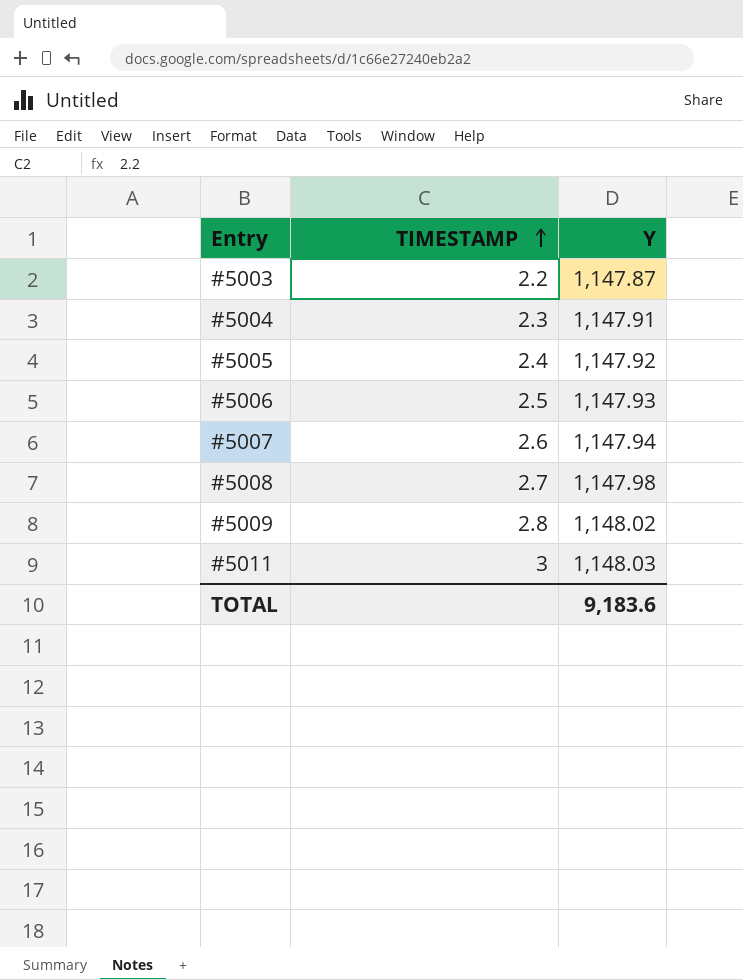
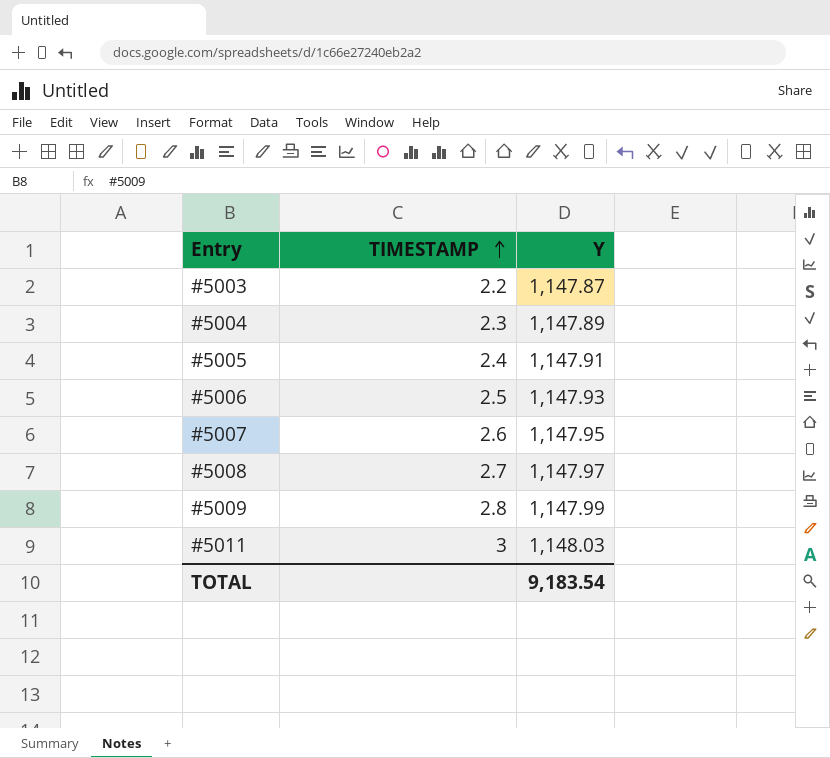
#5004 | Y: 1,147.91 -> 1,147.89
#5005 | Y: 1,147.92 -> 1,147.91
#5007 | Y: 1,147.94 -> 1,147.95
#5008 | Y: 1,147.98 -> 1,147.97
#5009 | Y: 1,148.02 -> 1,147.99
TOTAL | Y: 9,183.6 -> 9,183.54

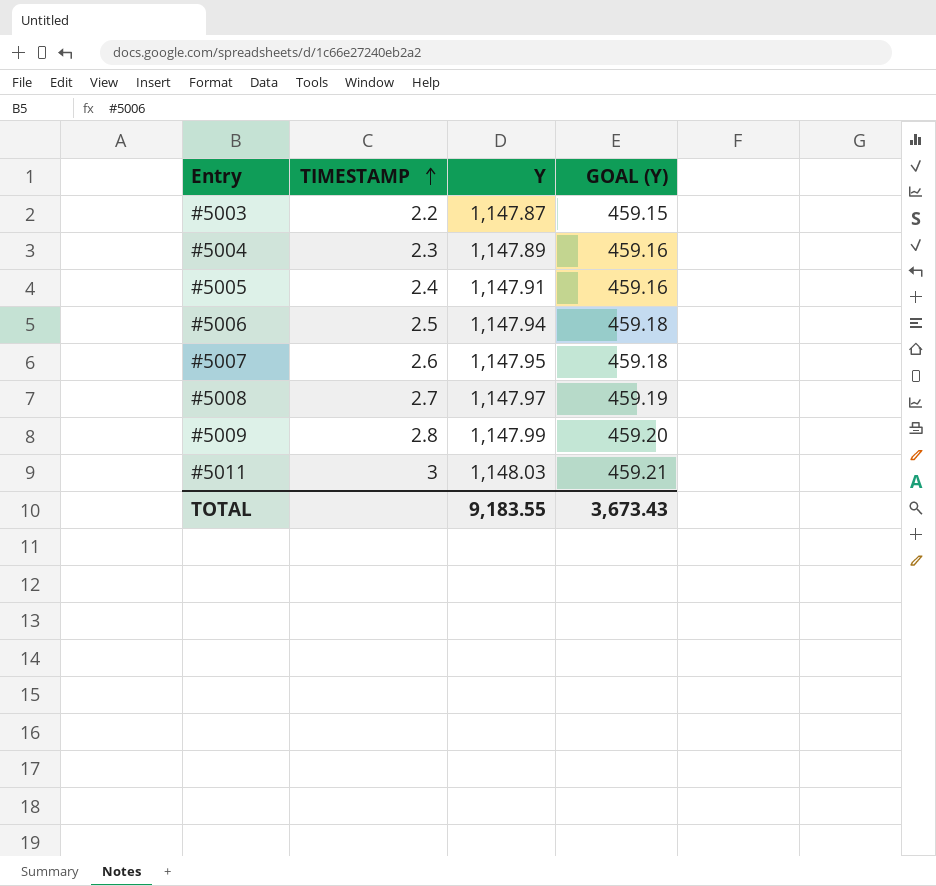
column GOAL (Y) | formula: none -> [Y] * 0.4
#5006 | Y: 1,147.93 -> 1,147.94
TOTAL | Y: 9,183.54 -> 9,183.55

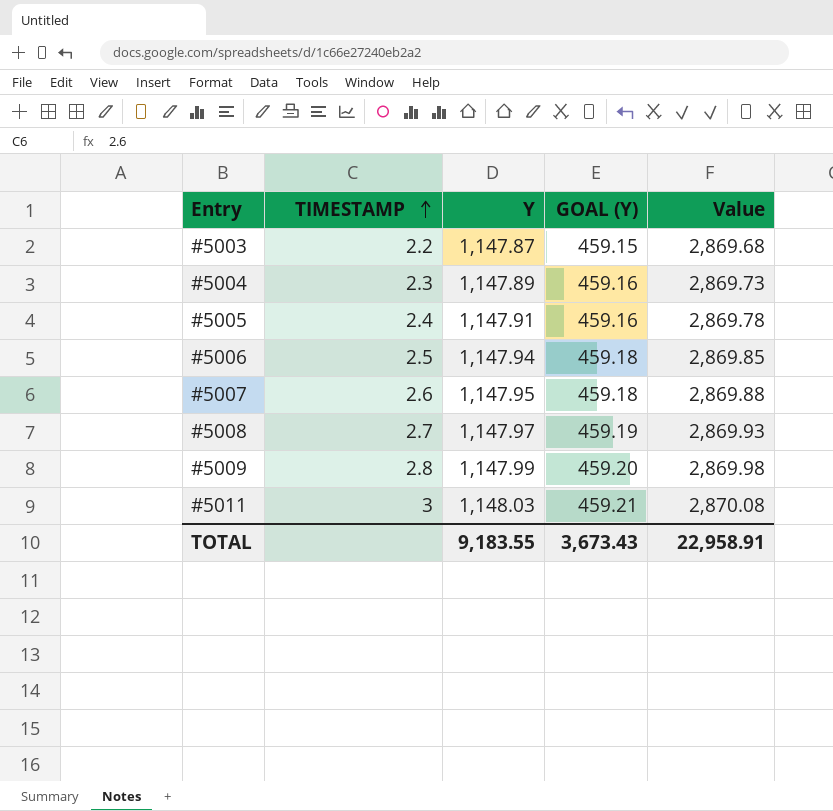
column Value | formula: none -> [Y] * 2.5

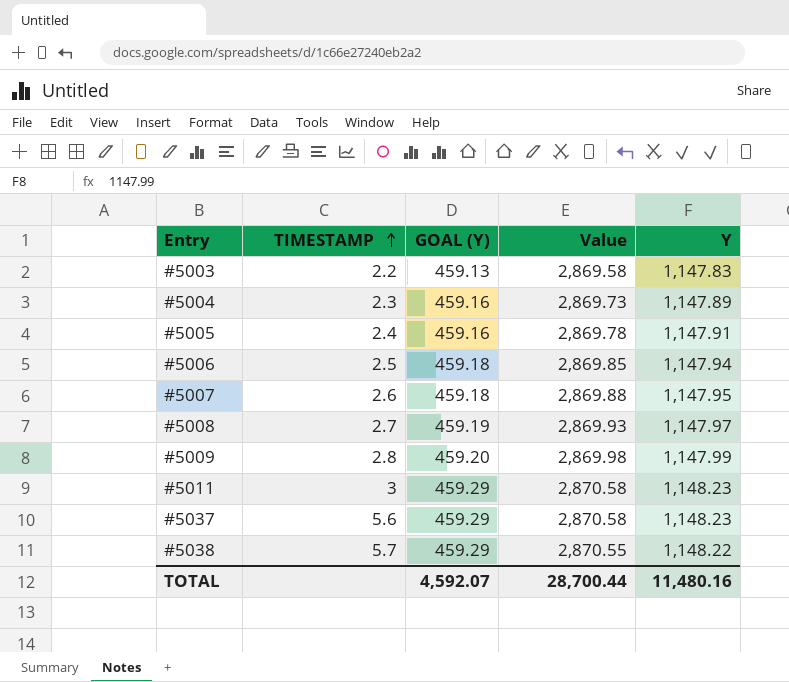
column Y | position: 3 -> 5
#5003 | GOAL (Y): 459.15 -> 459.13
#5003 | Value: 2,869.68 -> 2,869.58
#5003 | Y: 1,147.87 -> 1,147.83
#5011 | GOAL (Y): 459.21 -> 459.29
#5011 | Value: 2,870.08 -> 2,870.58
#5011 | Y: 1,148.03 -> 1,148.23
row #5037: none -> 5.6 | 459.29 | 2,870.58 | 1,148.23
row #5038: none -> 5.7 | 459.29 | 2,870.55 | 1,148.22
TOTAL | GOAL (Y): 3,673.43 -> 4,592.07
TOTAL | Value: 22,958.91 -> 28,700.44
TOTAL | Y: 9,183.55 -> 11,480.16

